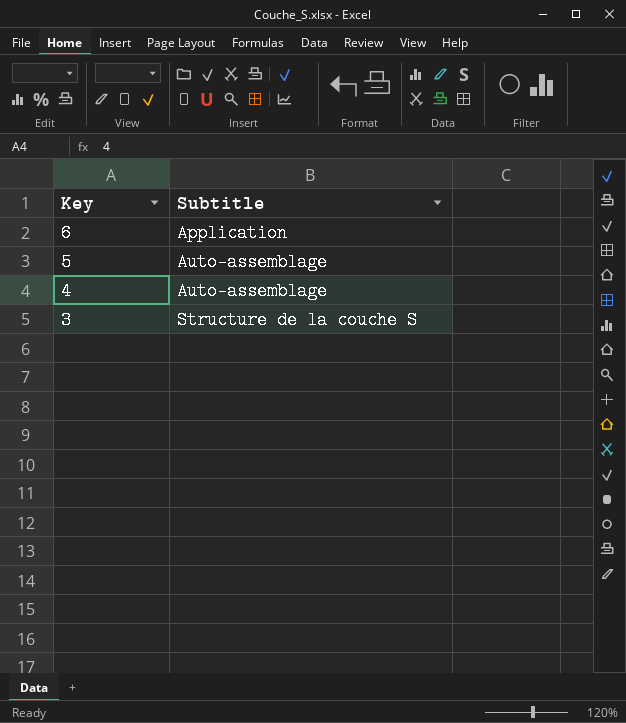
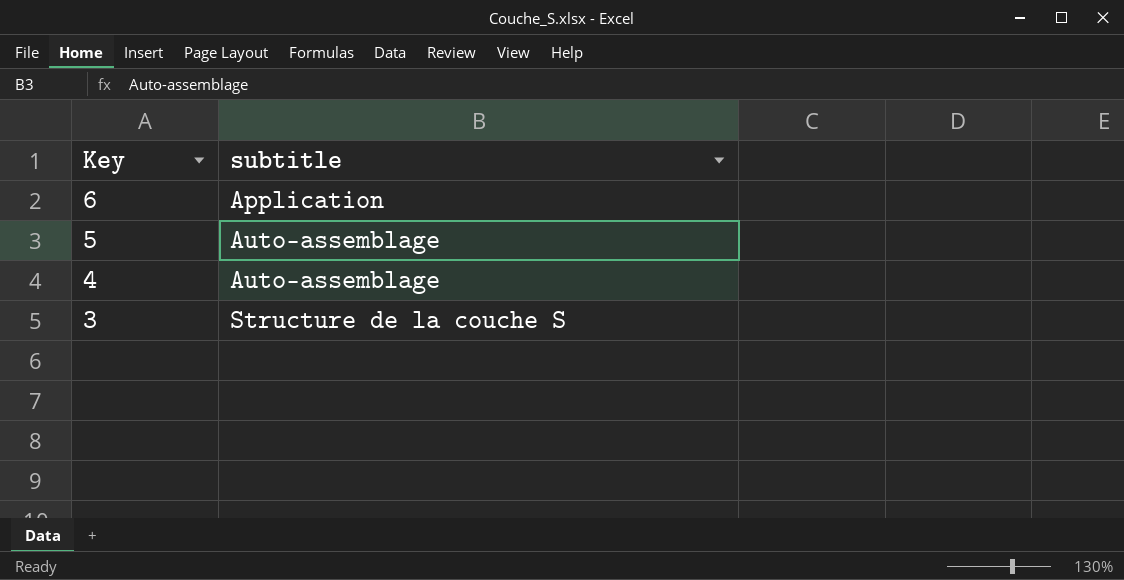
column name: Subtitle -> subtitle

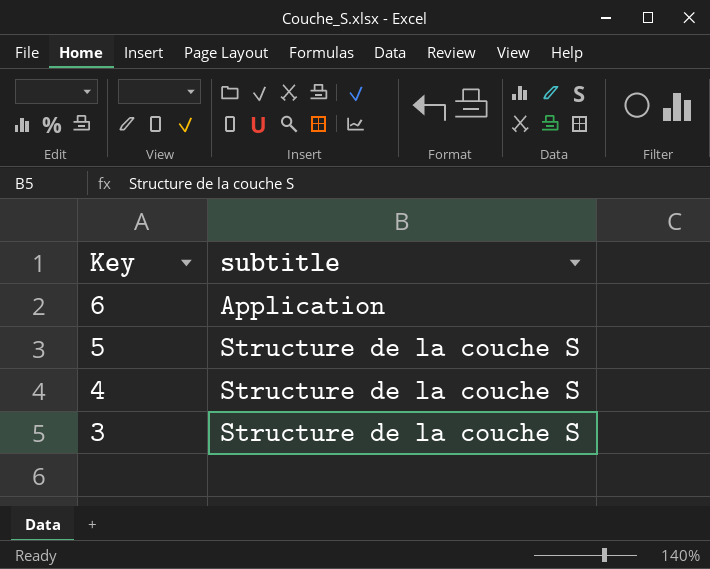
5 | subtitle: Auto-assemblage -> Structure de la couche S
4 | subtitle: Auto-assemblage -> Structure de la couche S

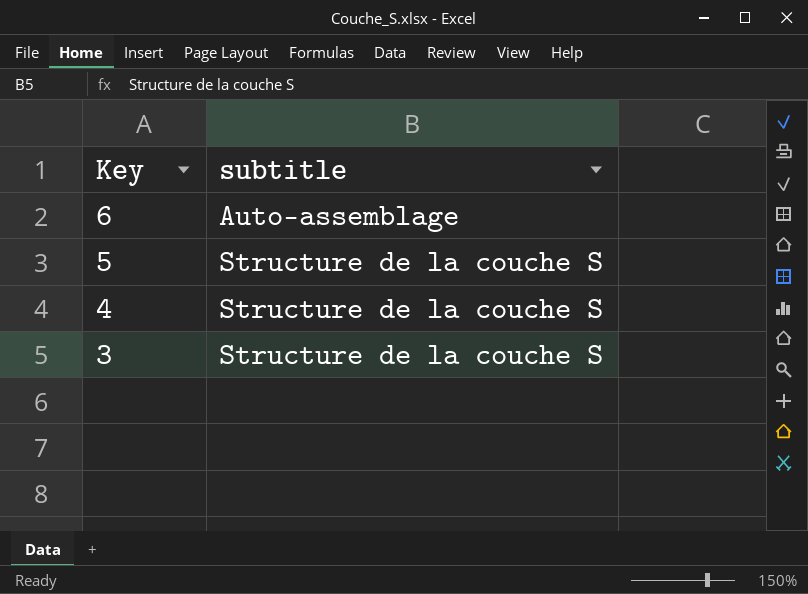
6 | subtitle: Application -> Auto-assemblage

